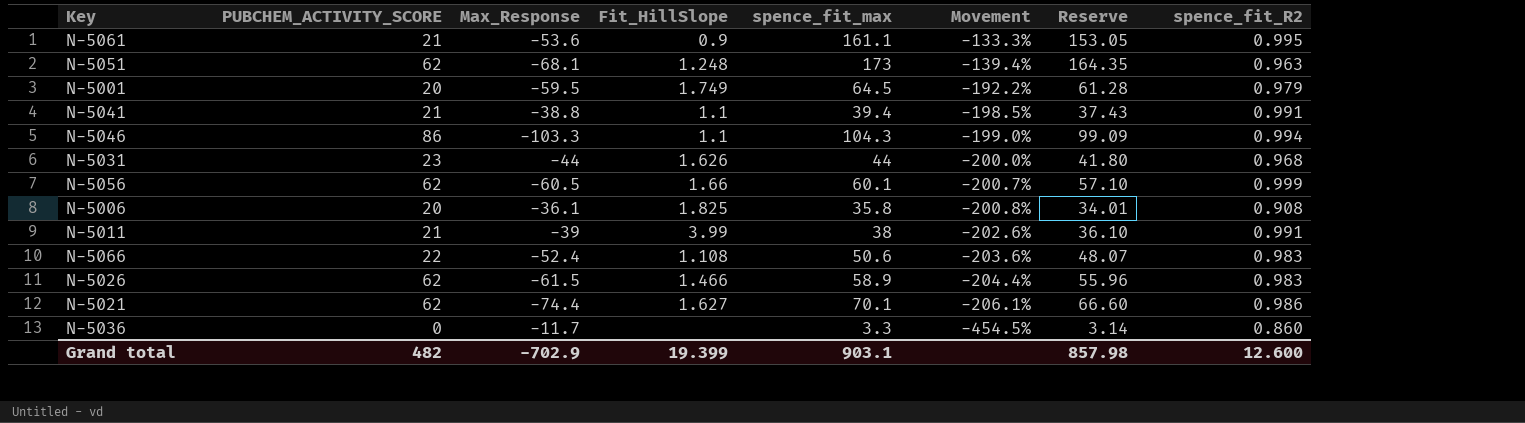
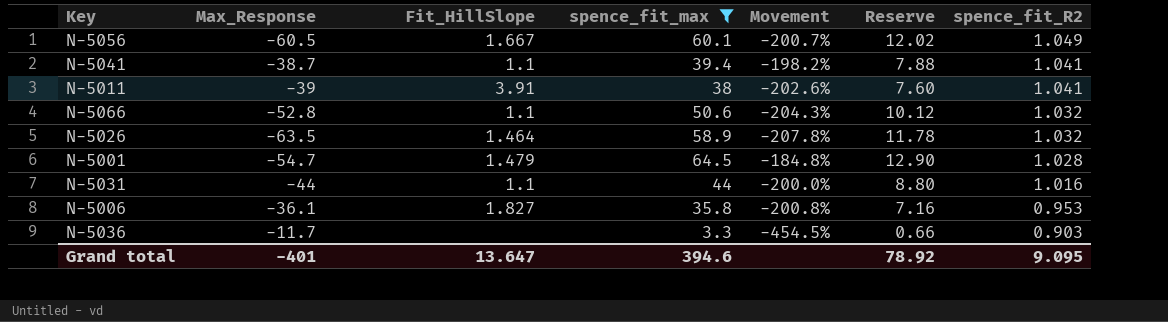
filter: none -> spence_fit_max <= 64.5
row order: Movement descending -> spence_fit_R2 descending
column PUBCHEM_ACTIVITY_SCORE | position: 2 -> none
column Reserve | formula: [spence_fit_max] * 0.95 -> [spence_fit_max] * 0.2
N-5056 | Fit_HillSlope: 1.66 -> 1.667
N-5056 | spence_fit_R2: 0.999 -> 1.049
N-5041 | Max_Response: -38.8 -> -38.7
N-5041 | Movement: -198.5% -> -198.2%
N-5041 | spence_fit_R2: 0.991 -> 1.041
N-5011 | Fit_HillSlope: 3.99 -> 3.91
N-5011 | spence_fit_R2: 0.991 -> 1.041
N-5066 | Max_Response: -52.4 -> -52.8
N-5066 | Fit_HillSlope: 1.108 -> 1.1
N-5066 | Movement: -203.6% -> -204.3%
N-5066 | spence_fit_R2: 0.983 -> 1.032
N-5026 | Max_Response: -61.5 -> -63.5
N-5026 | Fit_HillSlope: 1.466 -> 1.464
N-5026 | Movement: -204.4% -> -207.8%
N-5026 | spence_fit_R2: 0.983 -> 1.032
N-5001 | Max_Response: -59.5 -> -54.7
N-5001 | Fit_HillSlope: 1.749 -> 1.479
N-5001 | Movement: -192.2% -> -184.8%
N-5001 | spence_fit_R2: 0.979 -> 1.028
N-5031 | Fit_HillSlope: 1.626 -> 1.1
N-5031 | spence_fit_R2: 0.968 -> 1.016
N-5006 | Fit_HillSlope: 1.825 -> 1.827
N-5006 | spence_fit_R2: 0.908 -> 0.953
N-5036 | spence_fit_R2: 0.860 -> 0.903
Grand total | Max_Response: -702.9 -> -401
Grand total | Fit_HillSlope: 19.399 -> 13.647
Grand total | spence_fit_max: 903.1 -> 394.6
Grand total | Reserve: 857.98 -> 78.92
Grand total | spence_fit_R2: 12.600 -> 9.095

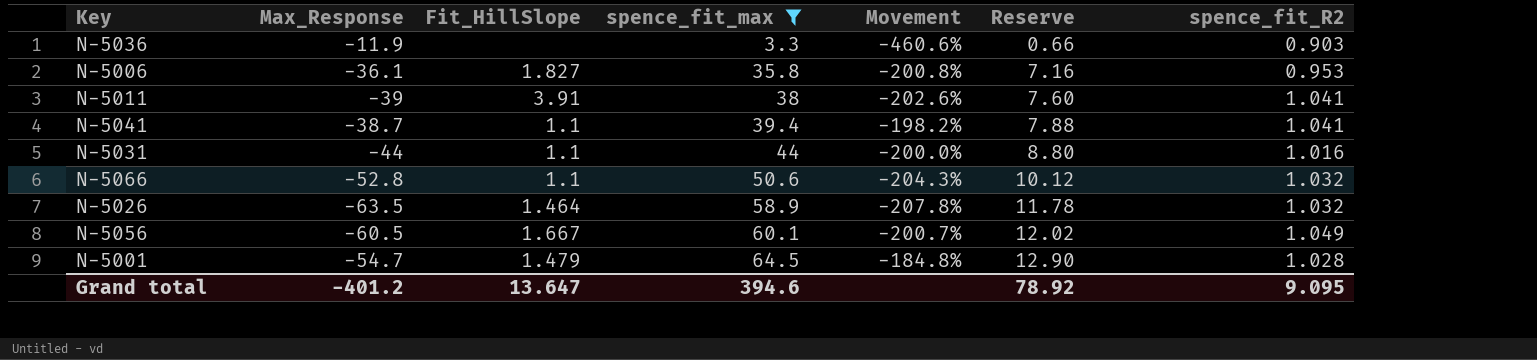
row order: spence_fit_R2 descending -> spence_fit_max ascending
N-5036 | Max_Response: -11.7 -> -11.9
N-5036 | Movement: -454.5% -> -460.6%
Grand total | Max_Response: -401 -> -401.2

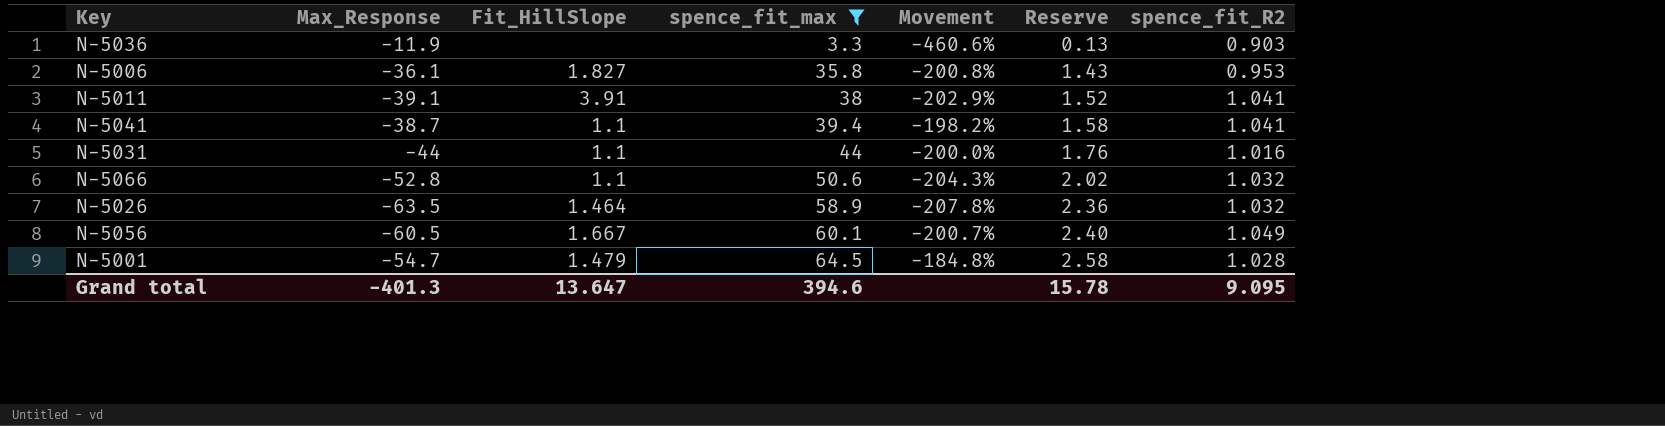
column Reserve | formula: [spence_fit_max] * 0.2 -> [spence_fit_max] * 0.04
N-5011 | Max_Response: -39 -> -39.1
N-5011 | Movement: -202.6% -> -202.9%
Grand total | Max_Response: -401.2 -> -401.3
Grand total | Reserve: 78.92 -> 15.78

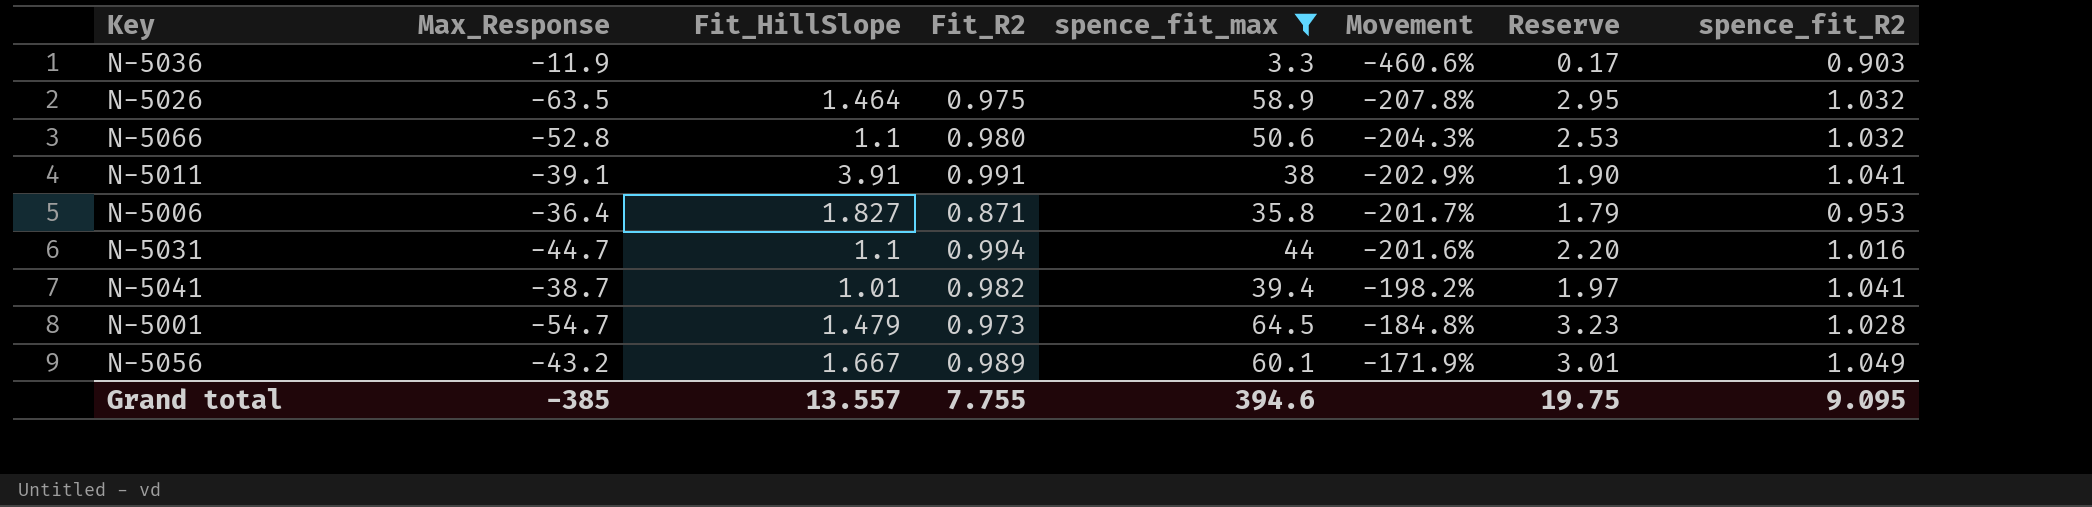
row order: spence_fit_max ascending -> Movement ascending
column Fit_R2 | position: none -> 4
column Reserve | formula: [spence_fit_max] * 0.04 -> [spence_fit_max] * 0.05
N-5006 | Max_Response: -36.1 -> -36.4
N-5006 | Movement: -200.8% -> -201.7%
N-5031 | Max_Response: -44 -> -44.7
N-5031 | Movement: -200.0% -> -201.6%
N-5041 | Fit_HillSlope: 1.1 -> 1.01
N-5056 | Max_Response: -60.5 -> -43.2
N-5056 | Movement: -200.7% -> -171.9%
Grand total | Max_Response: -401.3 -> -385
Grand total | Fit_HillSlope: 13.647 -> 13.557
Grand total | Reserve: 15.78 -> 19.75

